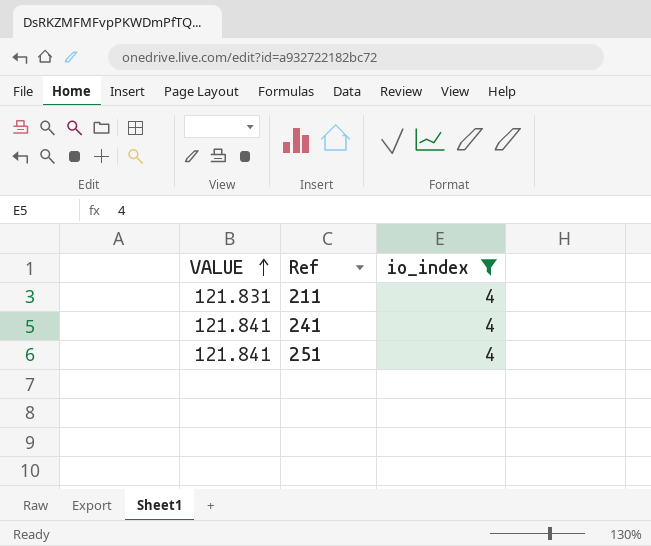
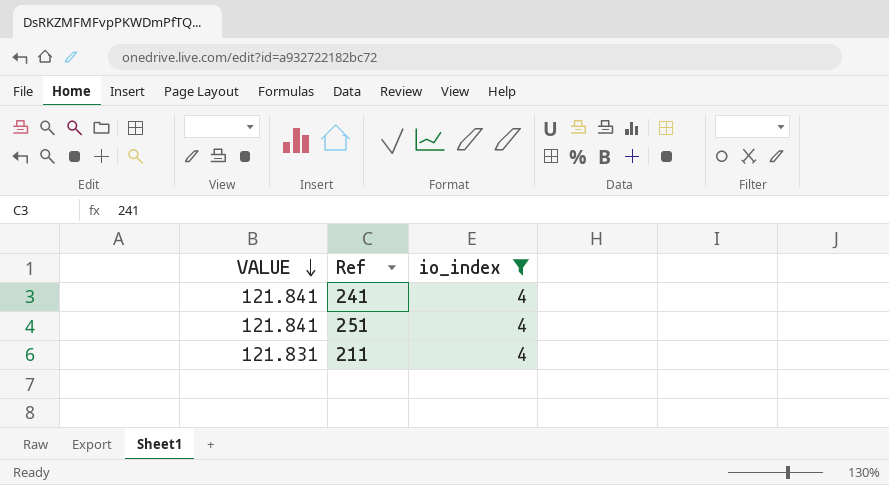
row order: VALUE ascending -> VALUE descending

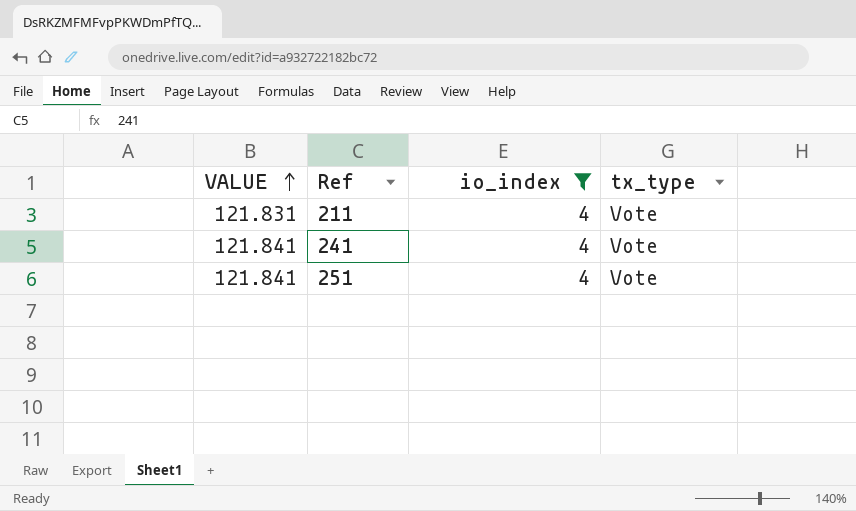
row order: VALUE descending -> VALUE ascending
column tx_type | position: none -> 4

